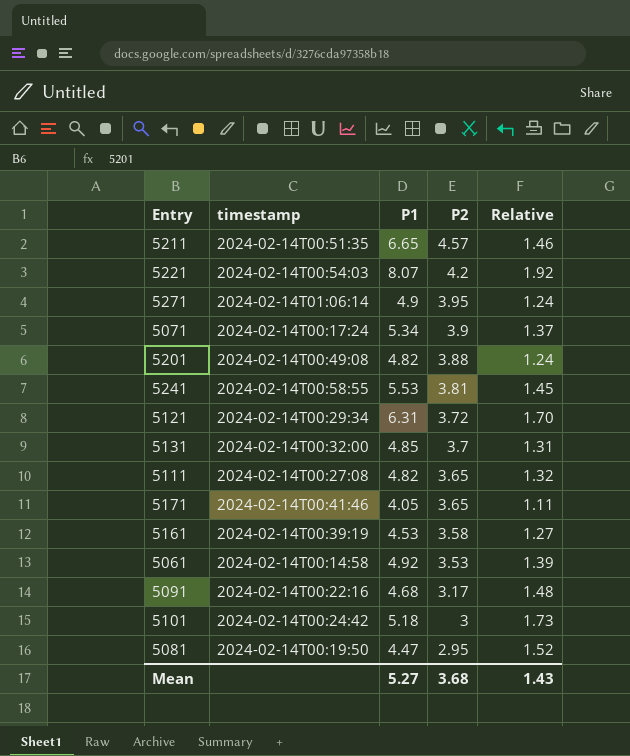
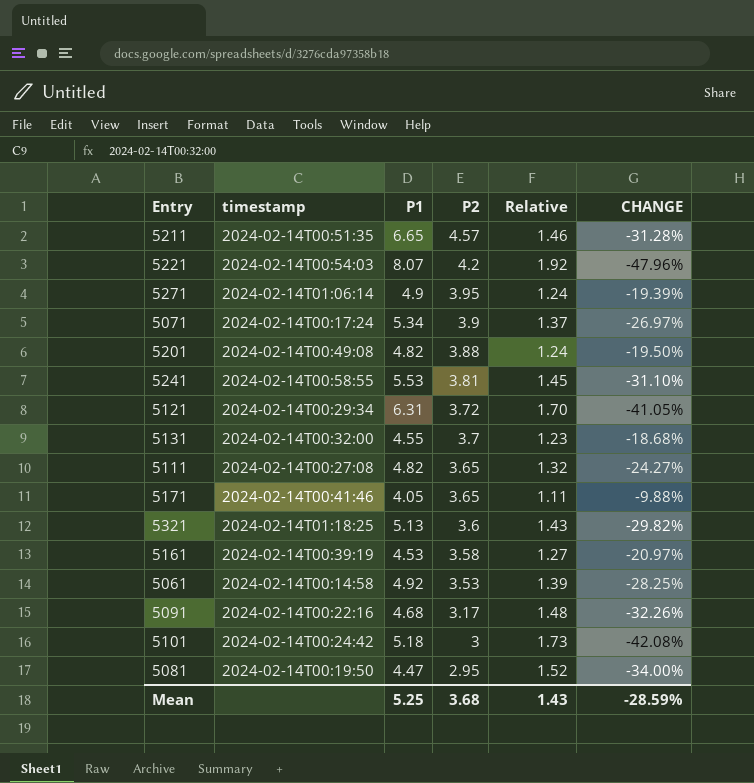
column CHANGE | formula: none -> ([P2] - [P1]) / [P1]
5131 | P1: 4.85 -> 4.55
5131 | Relative: 1.31 -> 1.23
row 5321: none -> 2024-02-14T01:18:25 | 5.13 | 3.6 | 1.43 | -29.82%
Mean | P1: 5.27 -> 5.25

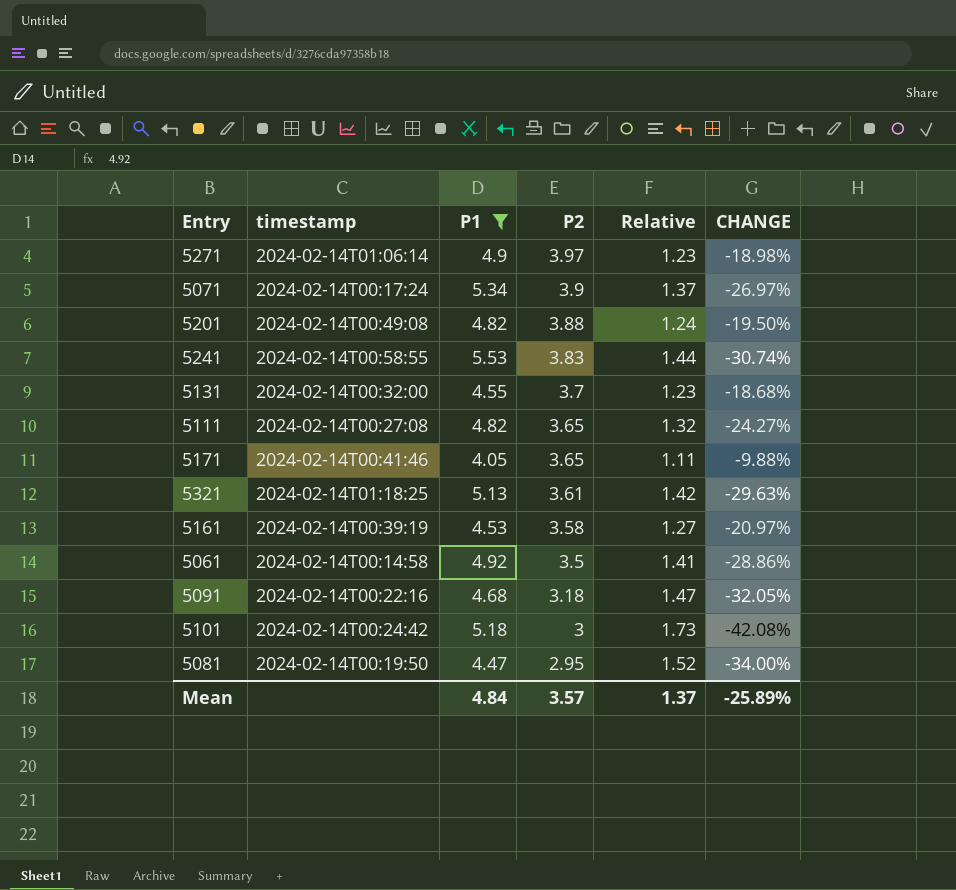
filter: none -> P1 <= 5.53
5271 | P2: 3.95 -> 3.97
5271 | Relative: 1.24 -> 1.23
5271 | CHANGE: -19.39% -> -18.98%
5241 | P2: 3.81 -> 3.83
5241 | Relative: 1.45 -> 1.44
5241 | CHANGE: -31.10% -> -30.74%
5321 | P2: 3.6 -> 3.61
5321 | Relative: 1.43 -> 1.42
5321 | CHANGE: -29.82% -> -29.63%
5061 | P2: 3.53 -> 3.5
5061 | Relative: 1.39 -> 1.41
5061 | CHANGE: -28.25% -> -28.86%
5091 | P2: 3.17 -> 3.18
5091 | Relative: 1.48 -> 1.47
5091 | CHANGE: -32.26% -> -32.05%
Mean | P1: 5.25 -> 4.84
Mean | P2: 3.68 -> 3.57
Mean | Relative: 1.43 -> 1.37
Mean | CHANGE: -28.59% -> -25.89%

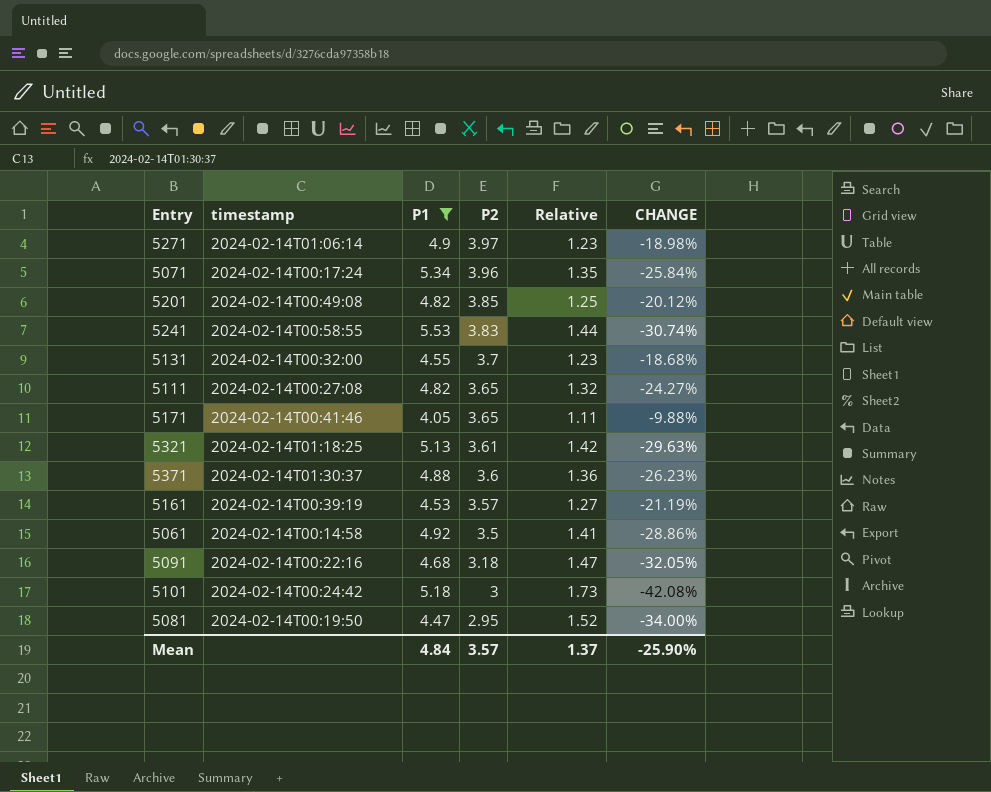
5071 | P2: 3.9 -> 3.96
5071 | Relative: 1.37 -> 1.35
5071 | CHANGE: -26.97% -> -25.84%
5201 | P2: 3.88 -> 3.85
5201 | Relative: 1.24 -> 1.25
5201 | CHANGE: -19.50% -> -20.12%
row 5371: none -> 2024-02-14T01:30:37 | 4.88 | 3.6 | 1.36 | -26.23%
5161 | P2: 3.58 -> 3.57
5161 | CHANGE: -20.97% -> -21.19%
Mean | CHANGE: -25.89% -> -25.90%

